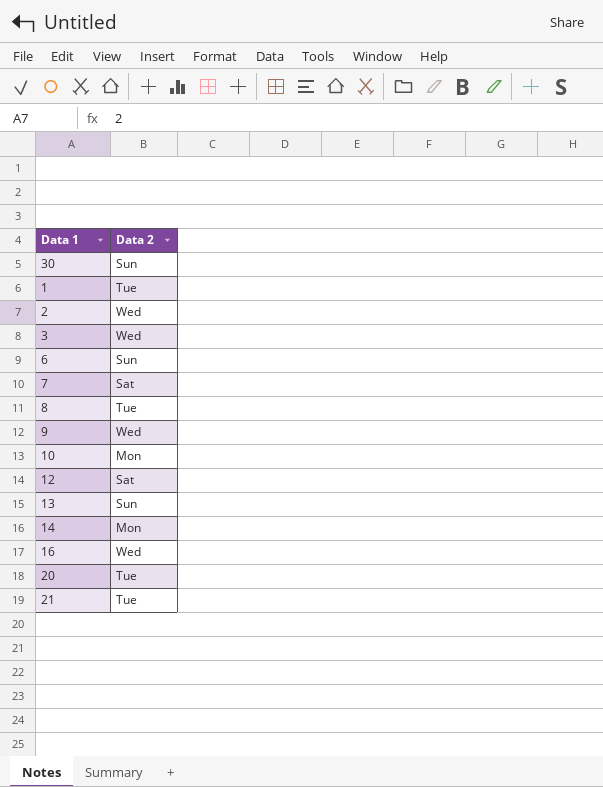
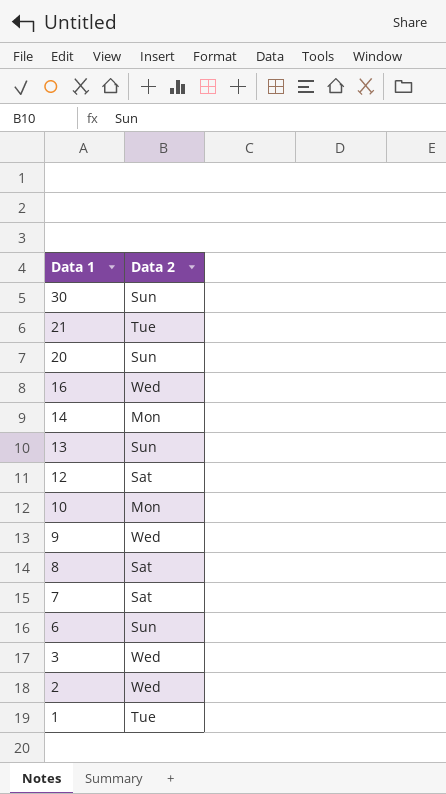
row order: none -> Data 1 descending
20 | Data 2: Tue -> Sun
8 | Data 2: Tue -> Sat

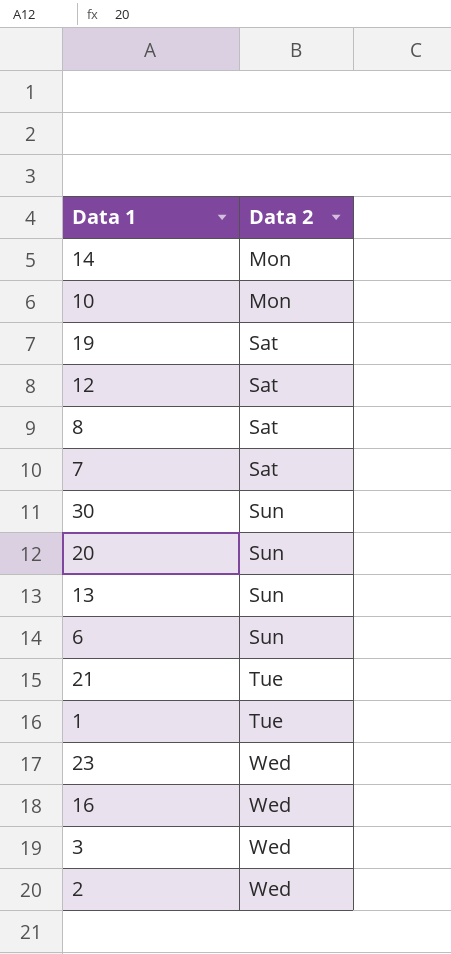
row order: Data 1 descending -> Data 2 ascending
row 9: Wed -> none
row 19: none -> Sat
row 23: none -> Wed

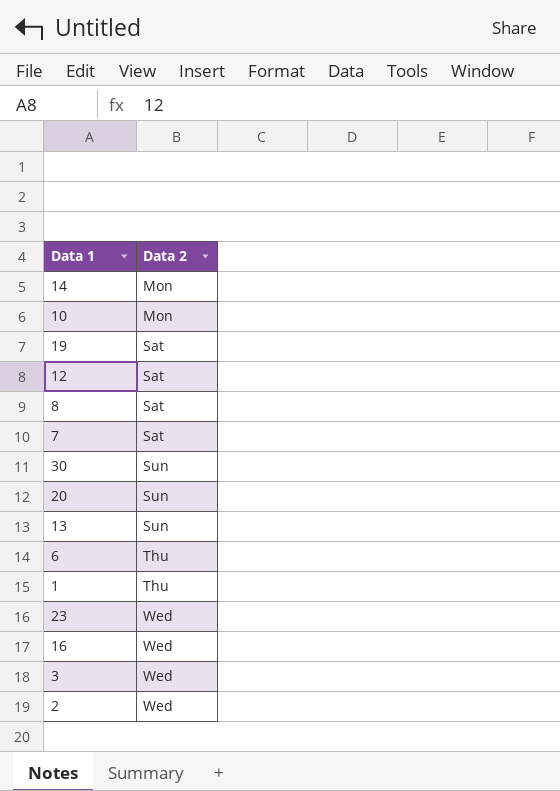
row 21: Tue -> none
6 | Data 2: Sun -> Thu
1 | Data 2: Tue -> Thu

